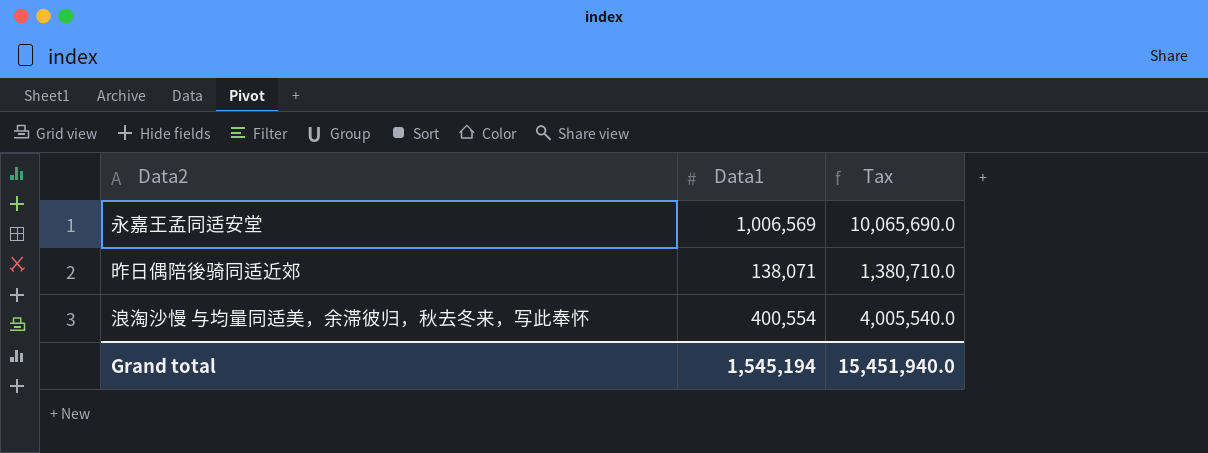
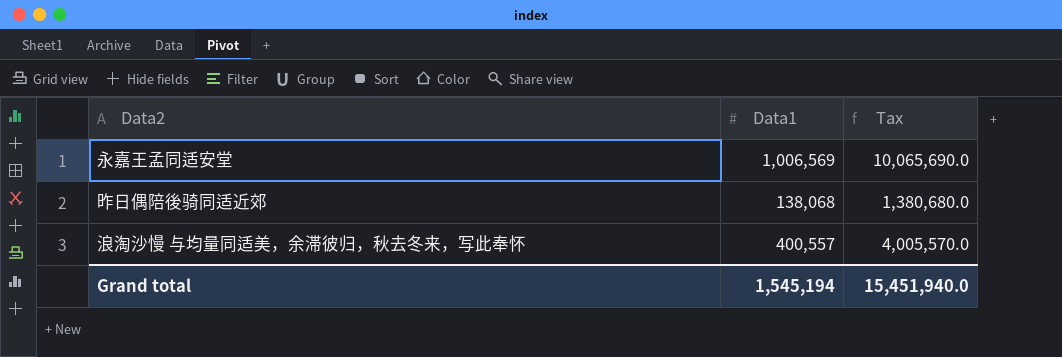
昨日偶陪後骑同适近郊 | Data1: 138,071 -> 138,068
昨日偶陪後骑同适近郊 | Tax: 1,380,710.0 -> 1,380,680.0
浪淘沙慢 与均量同适美，余滞彼归，秋去冬来，写此奉怀 | Data1: 400,554 -> 400,557
浪淘沙慢 与均量同适美，余滞彼归，秋去冬来，写此奉怀 | Tax: 4,005,540.0 -> 4,005,570.0

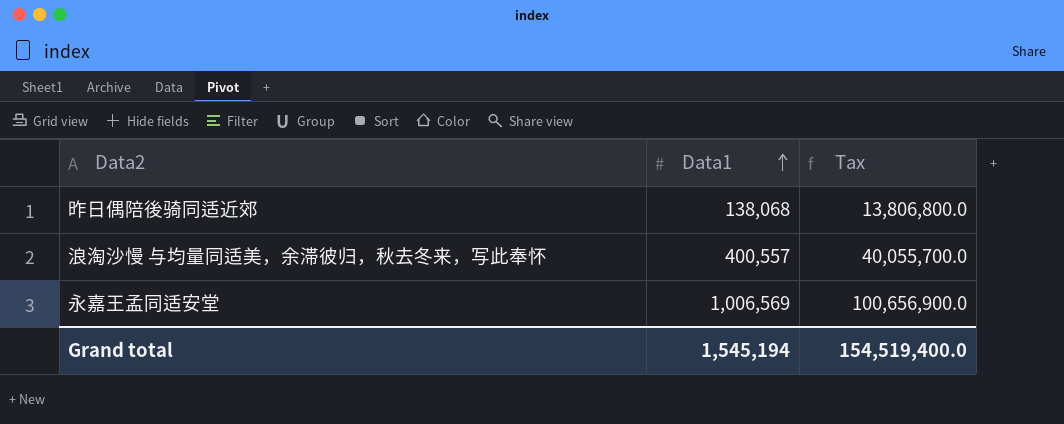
row order: none -> Data1 ascending
column Tax | formula: [Data1] * 10 -> [Data1] * 100
Grand total | Tax: 15,451,940.0 -> 154,519,400.0

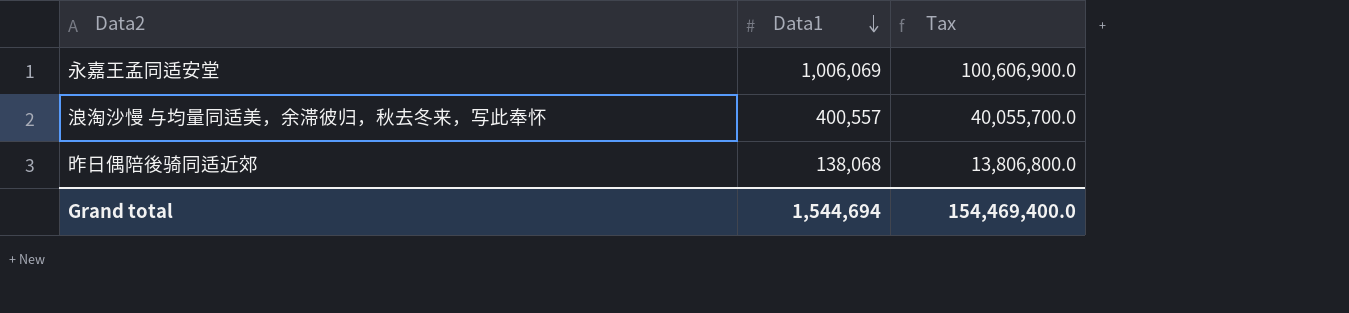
row order: Data1 ascending -> Data1 descending
永嘉王孟同适安堂 | Data1: 1,006,569 -> 1,006,069
永嘉王孟同适安堂 | Tax: 100,656,900.0 -> 100,606,900.0
Grand total | Data1: 1,545,194 -> 1,544,694
Grand total | Tax: 154,519,400.0 -> 154,469,400.0

